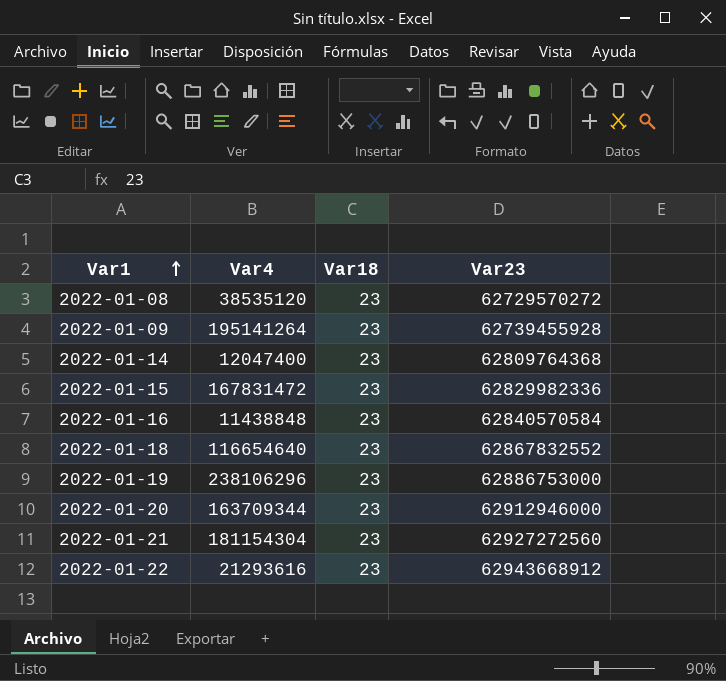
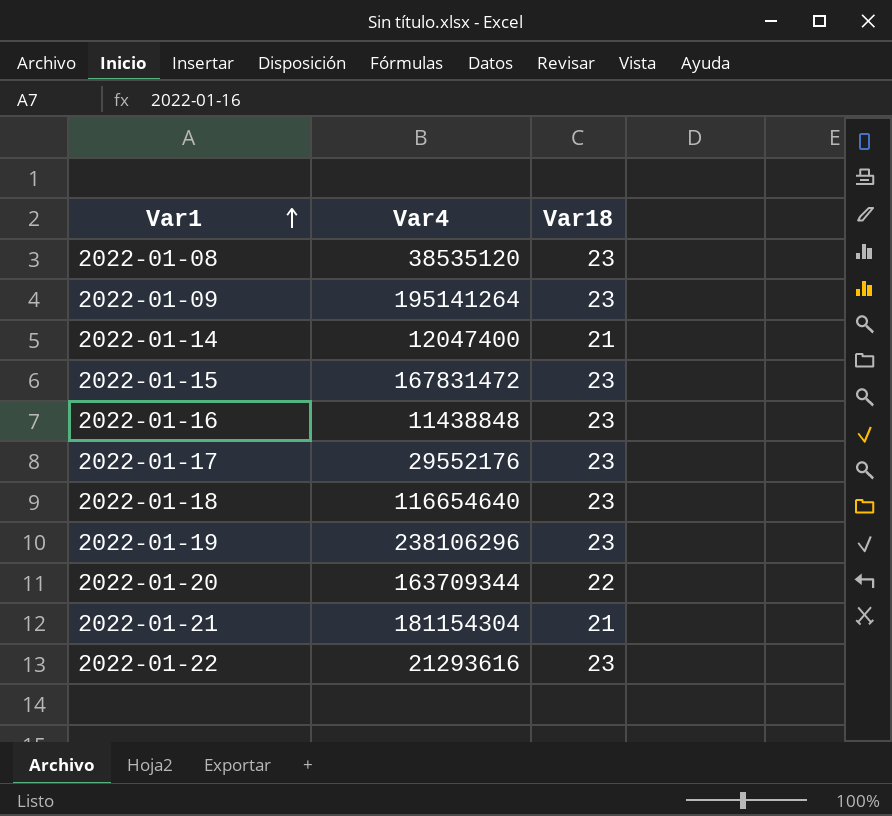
column Var23 | position: 4 -> none
2022-01-14 | Var18: 23 -> 21
row 2022-01-17: none -> 29552176 | 23
2022-01-20 | Var18: 23 -> 22
2022-01-21 | Var18: 23 -> 21

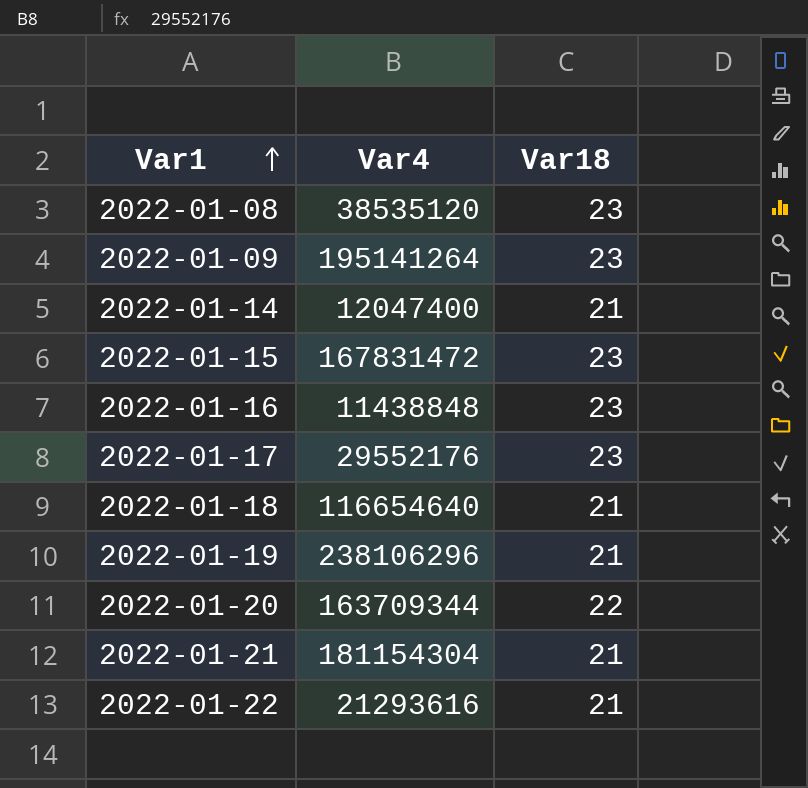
2022-01-18 | Var18: 23 -> 21
2022-01-19 | Var18: 23 -> 21
2022-01-22 | Var18: 23 -> 21

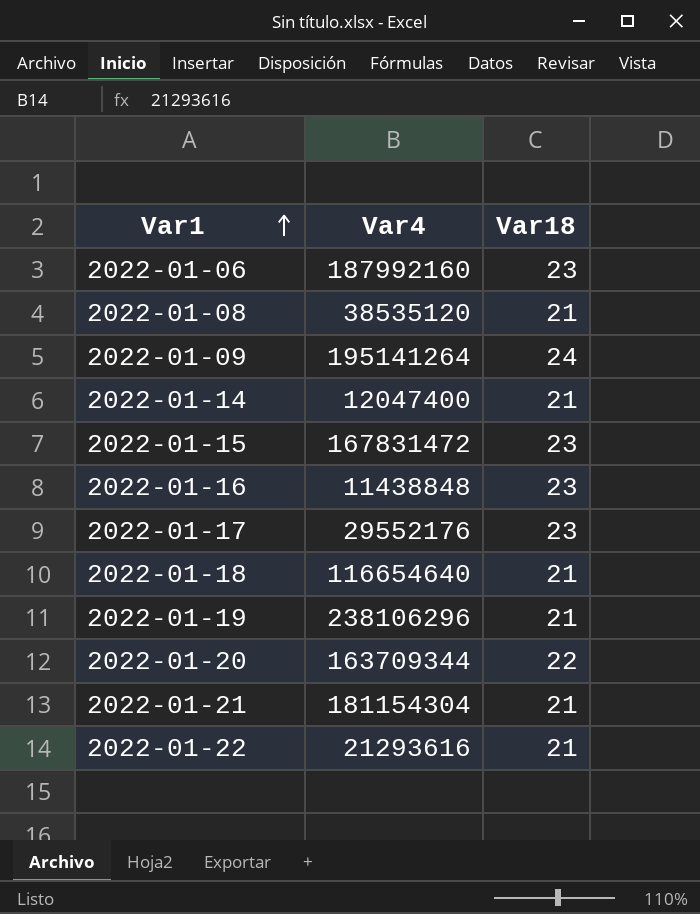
row 2022-01-06: none -> 187992160 | 23
2022-01-08 | Var18: 23 -> 21
2022-01-09 | Var18: 23 -> 24

